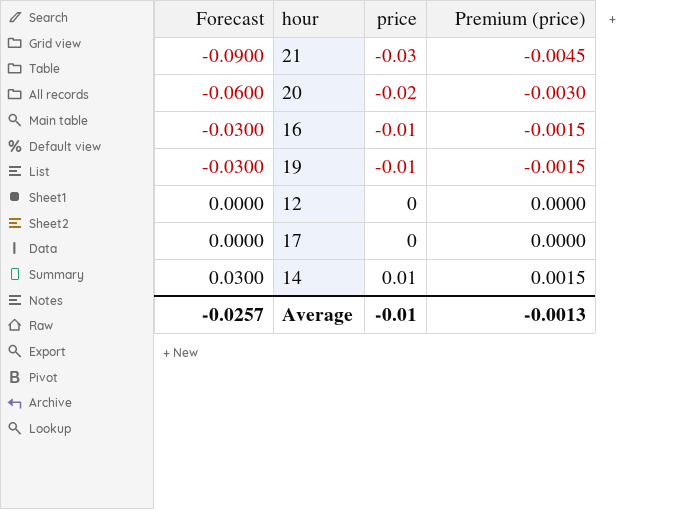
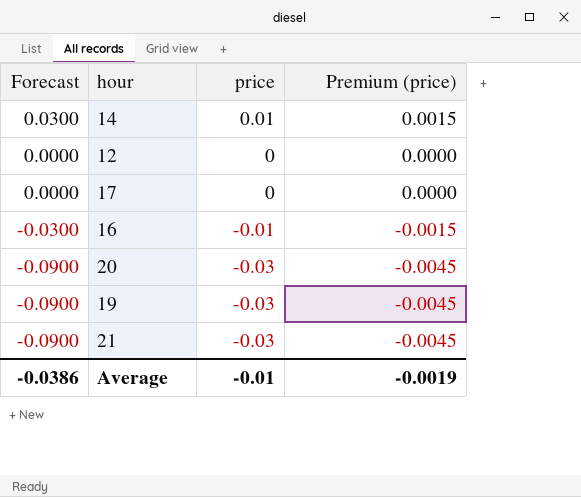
row order: Forecast ascending -> Forecast descending
20 | Forecast: -0.0600 -> -0.0900
20 | price: -0.02 -> -0.03
20 | Premium (price): -0.0030 -> -0.0045
19 | Forecast: -0.0300 -> -0.0900
19 | price: -0.01 -> -0.03
19 | Premium (price): -0.0015 -> -0.0045
Average | Forecast: -0.0257 -> -0.0386
Average | Premium (price): -0.0013 -> -0.0019

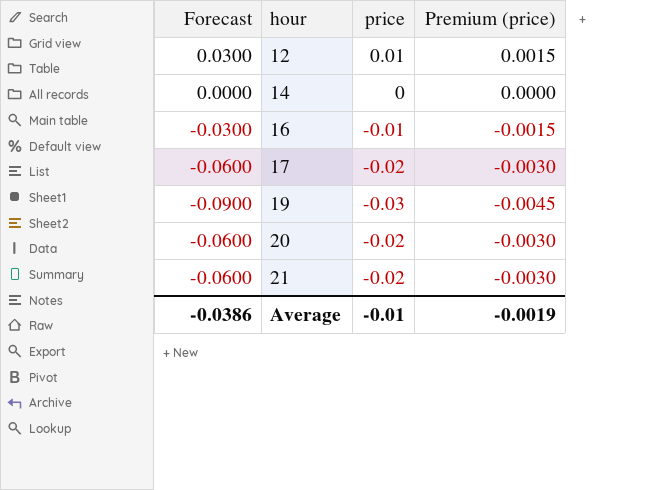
row order: Forecast descending -> hour ascending
12 | Forecast: 0.0000 -> 0.0300
12 | price: 0 -> 0.01
12 | Premium (price): 0.0000 -> 0.0015
14 | Forecast: 0.0300 -> 0.0000
14 | price: 0.01 -> 0
14 | Premium (price): 0.0015 -> 0.0000
17 | Forecast: 0.0000 -> -0.0600
17 | price: 0 -> -0.02
17 | Premium (price): 0.0000 -> -0.0030
20 | Forecast: -0.0900 -> -0.0600
20 | price: -0.03 -> -0.02
20 | Premium (price): -0.0045 -> -0.0030
21 | Forecast: -0.0900 -> -0.0600
21 | price: -0.03 -> -0.02
21 | Premium (price): -0.0045 -> -0.0030

